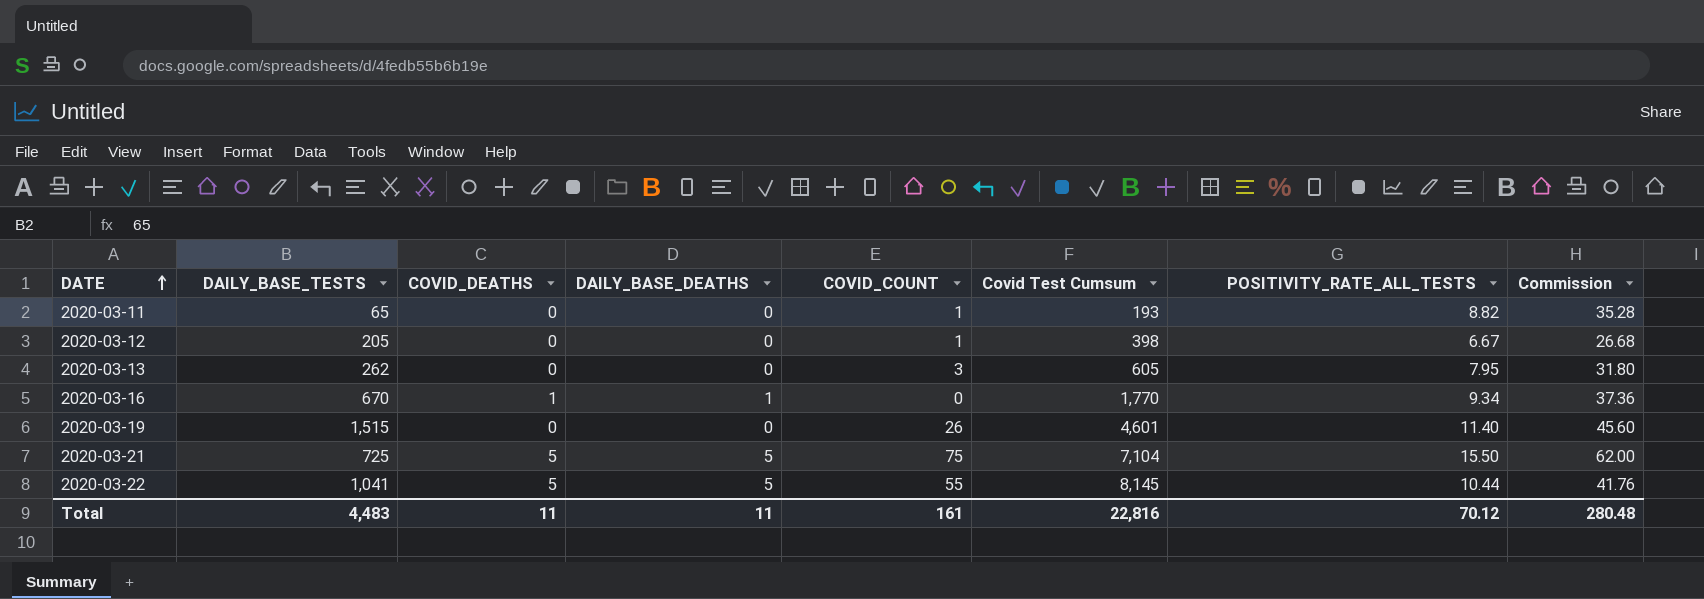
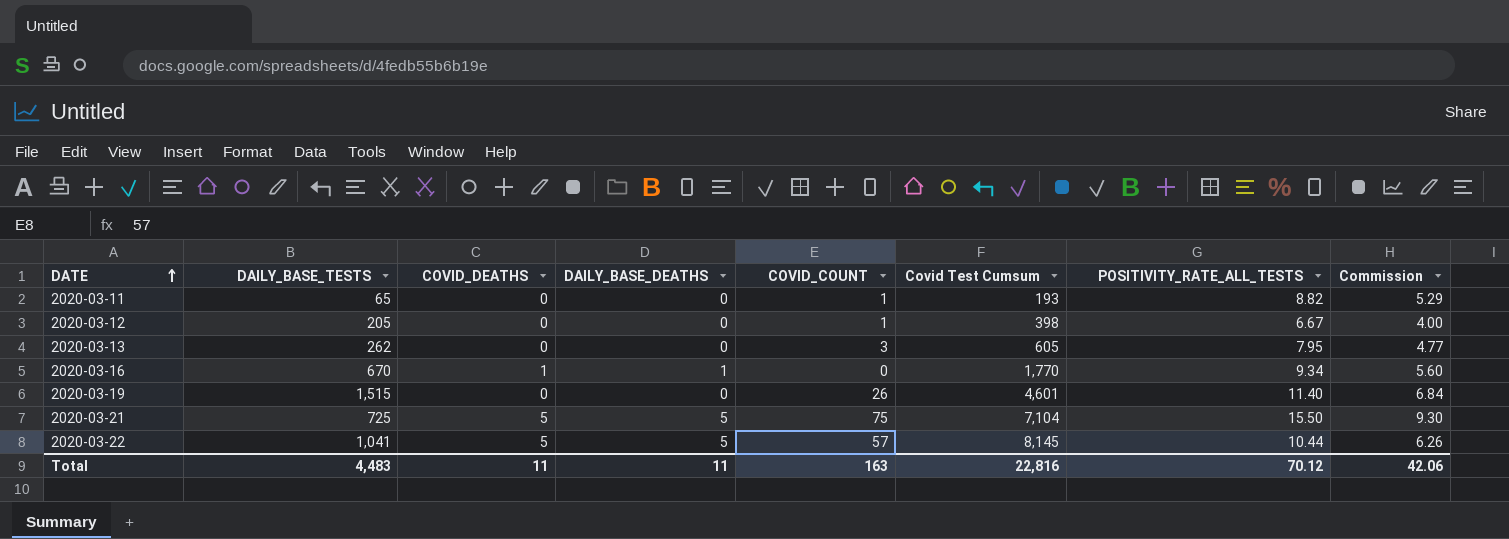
column Commission | formula: [POSITIVITY_RATE_ALL_TESTS] * 4 -> [POSITIVITY_RATE_ALL_TESTS] * 0.6
2020-03-22 | COVID_COUNT: 55 -> 57
Total | COVID_COUNT: 161 -> 163
Total | Commission: 280.48 -> 42.06

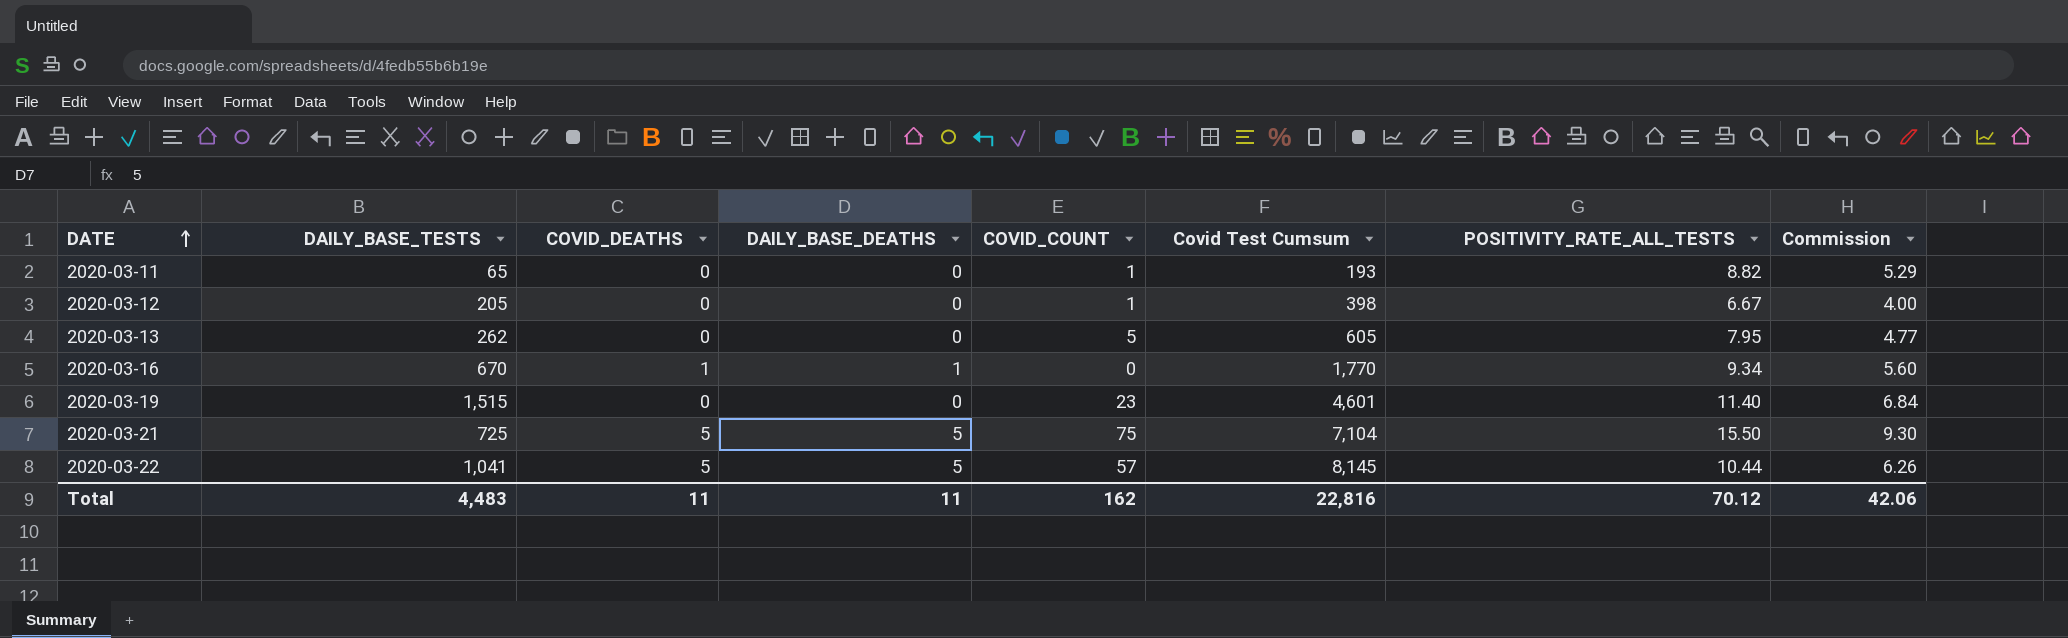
2020-03-13 | COVID_COUNT: 3 -> 5
2020-03-19 | COVID_COUNT: 26 -> 23
Total | COVID_COUNT: 163 -> 162

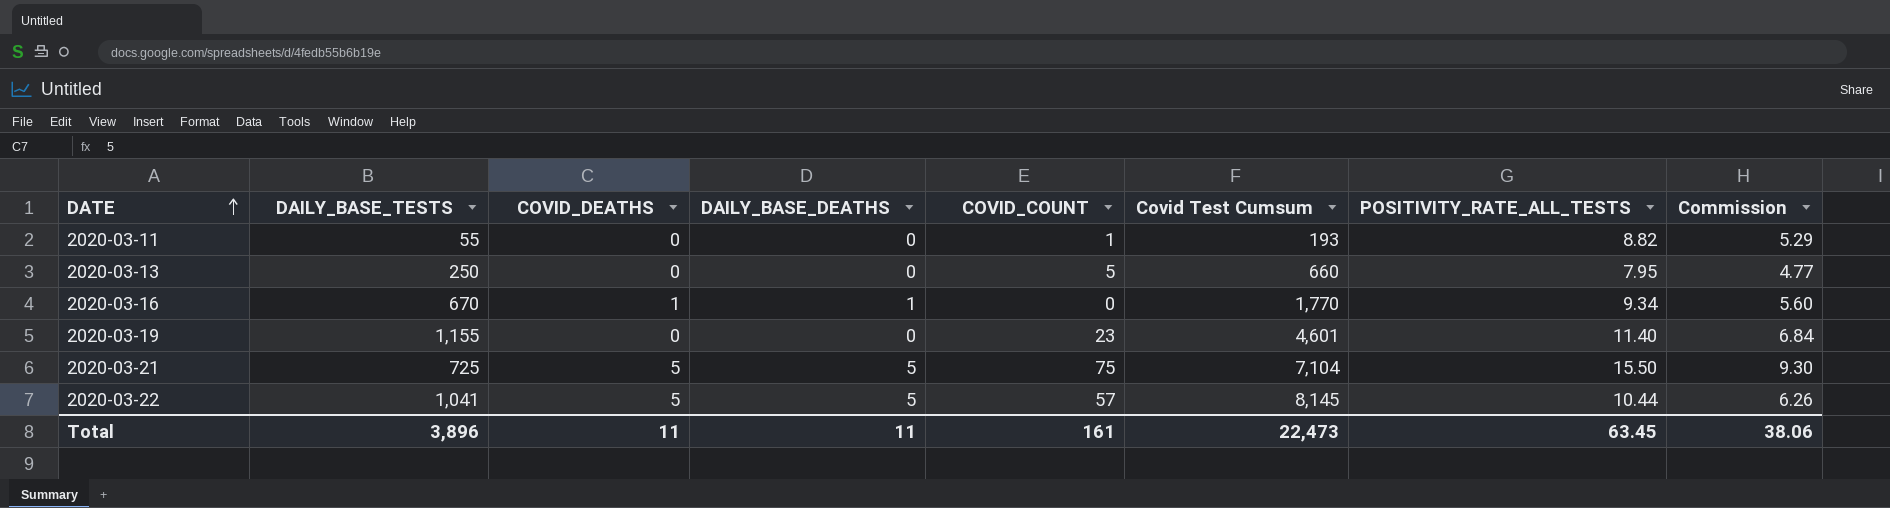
row 2020-03-12: 205 | 0 | 0 | 1 | 398 | 6.67 | 4.00 -> none
2020-03-11 | DAILY_BASE_TESTS: 65 -> 55
2020-03-13 | DAILY_BASE_TESTS: 262 -> 250
2020-03-13 | Covid Test Cumsum: 605 -> 660
2020-03-19 | DAILY_BASE_TESTS: 1,515 -> 1,155
Total | DAILY_BASE_TESTS: 4,483 -> 3,896
Total | COVID_COUNT: 162 -> 161
Total | Covid Test Cumsum: 22,816 -> 22,473
Total | POSITIVITY_RATE_ALL_TESTS: 70.12 -> 63.45
Total | Commission: 42.06 -> 38.06

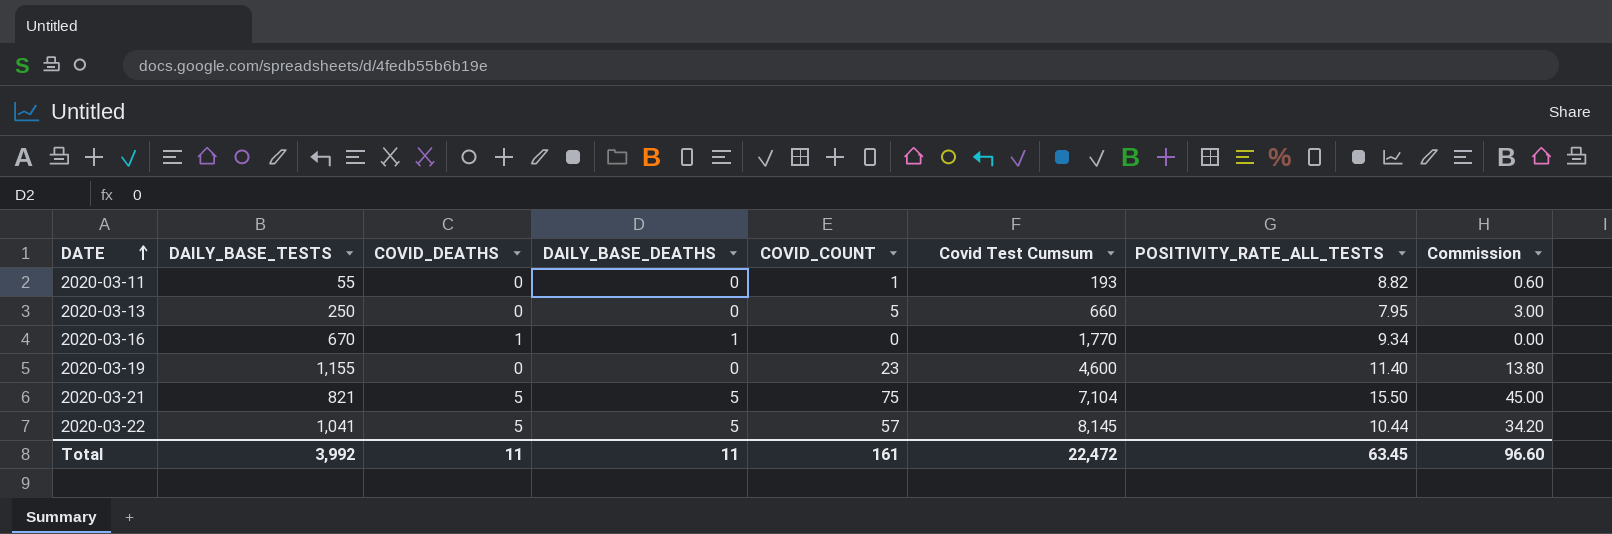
column Commission | formula: [POSITIVITY_RATE_ALL_TESTS] * 0.6 -> [COVID_COUNT] * 0.6
2020-03-19 | Covid Test Cumsum: 4,601 -> 4,600
2020-03-21 | DAILY_BASE_TESTS: 725 -> 821
Total | DAILY_BASE_TESTS: 3,896 -> 3,992
Total | Covid Test Cumsum: 22,473 -> 22,472
Total | Commission: 38.06 -> 96.60

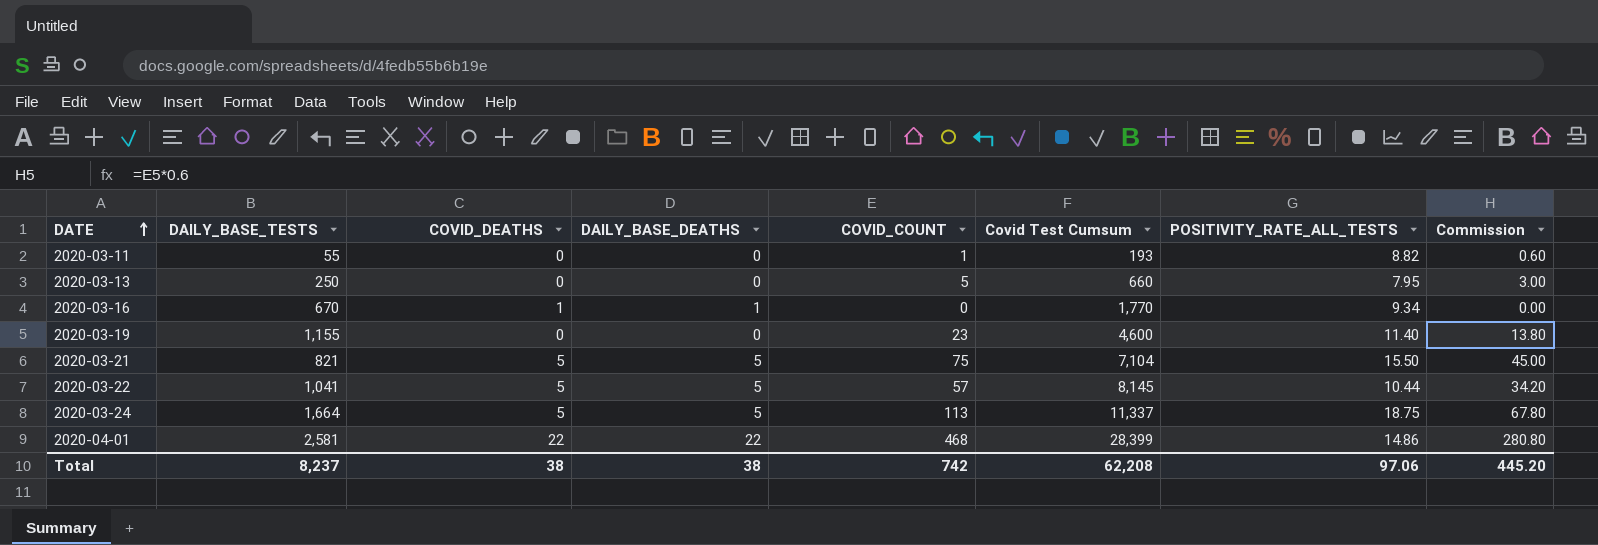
row 2020-03-24: none -> 1,664 | 5 | 5 | 113 | 11,337 | 18.75 | 67.80
row 2020-04-01: none -> 2,581 | 22 | 22 | 468 | 28,399 | 14.86 | 280.80
Total | DAILY_BASE_TESTS: 3,992 -> 8,237
Total | COVID_DEATHS: 11 -> 38
Total | DAILY_BASE_DEATHS: 11 -> 38
Total | COVID_COUNT: 161 -> 742
Total | Covid Test Cumsum: 22,472 -> 62,208
Total | POSITIVITY_RATE_ALL_TESTS: 63.45 -> 97.06
Total | Commission: 96.60 -> 445.20

